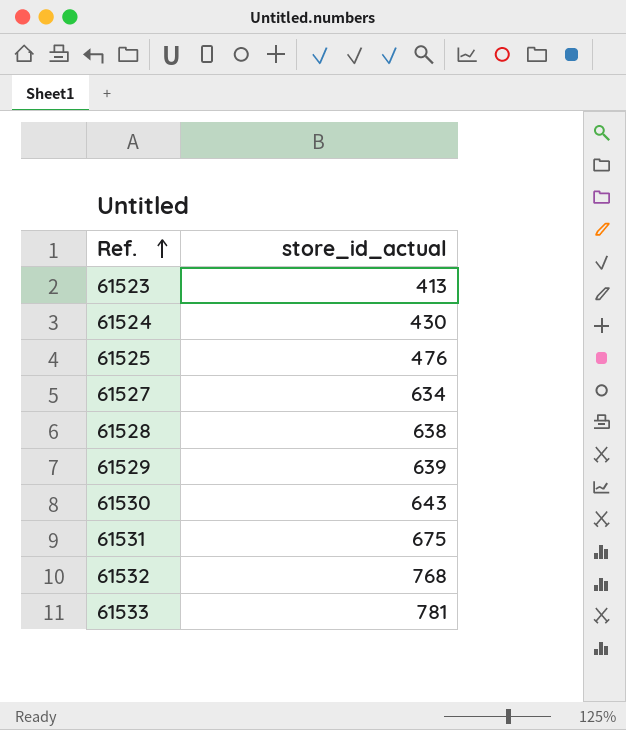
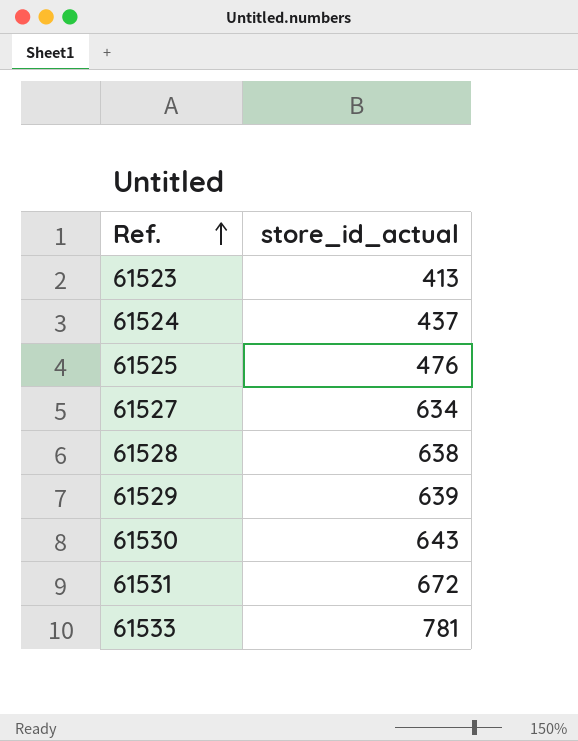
row 61532: 768 -> none
61524 | store_id_actual: 430 -> 437
61531 | store_id_actual: 675 -> 672

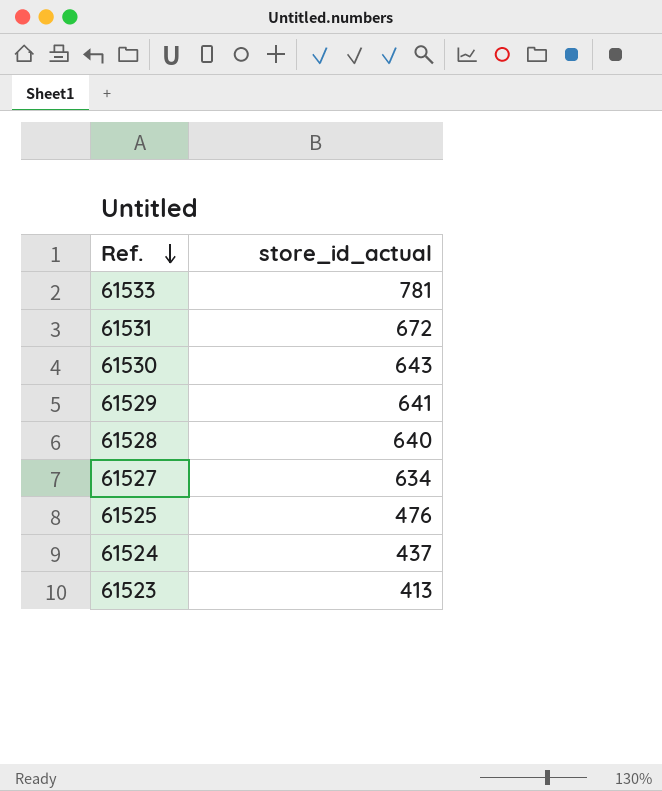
row order: Ref. ascending -> Ref. descending
61529 | store_id_actual: 639 -> 641
61528 | store_id_actual: 638 -> 640

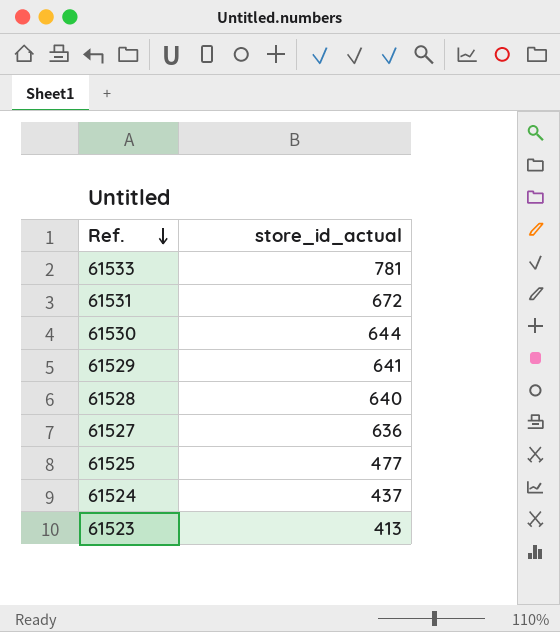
61530 | store_id_actual: 643 -> 644
61527 | store_id_actual: 634 -> 636
61525 | store_id_actual: 476 -> 477

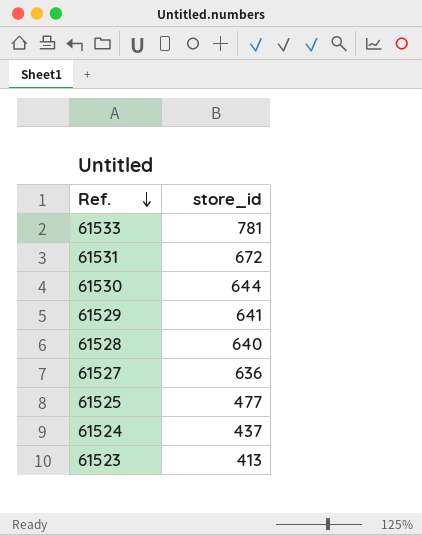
column name: store_id_actual -> store_id

